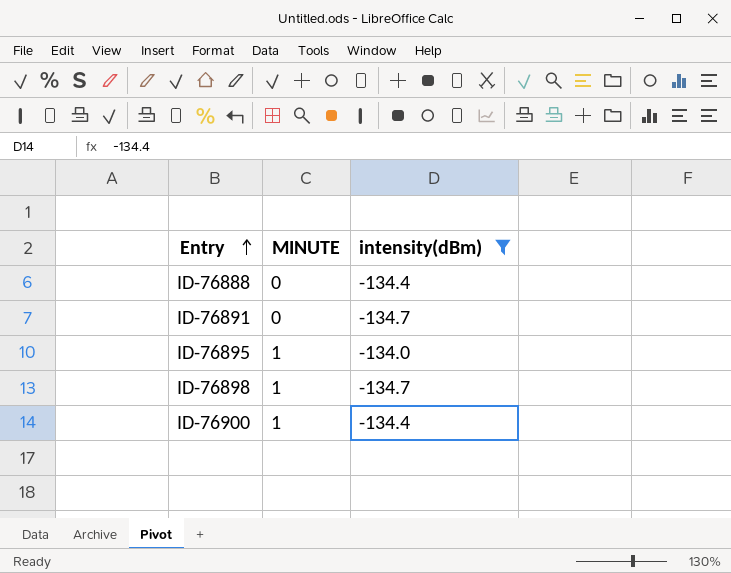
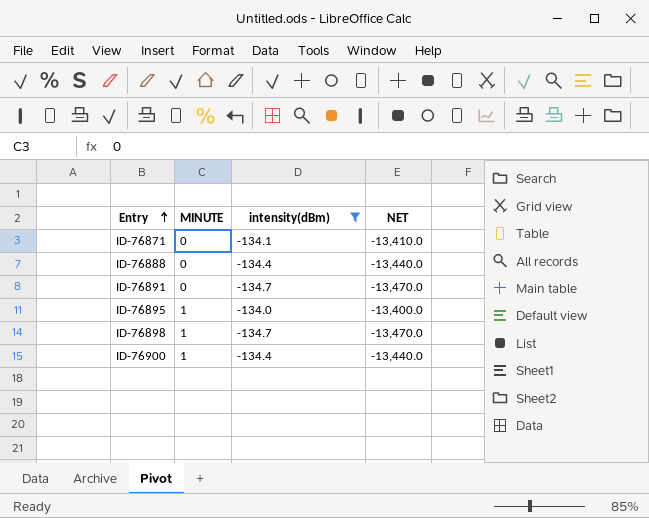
column NET | formula: none -> [intensity(dBm)] * 100
row ID-76871: none -> 0 | -134.1 | -13,410.0

